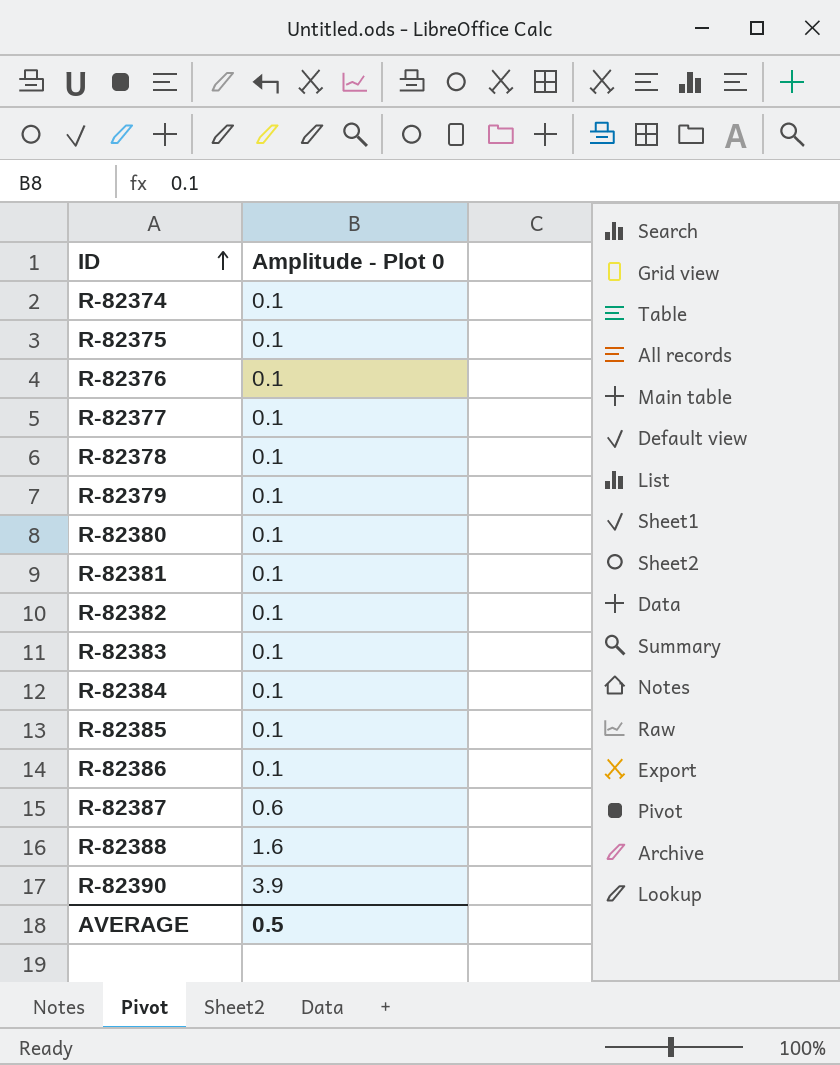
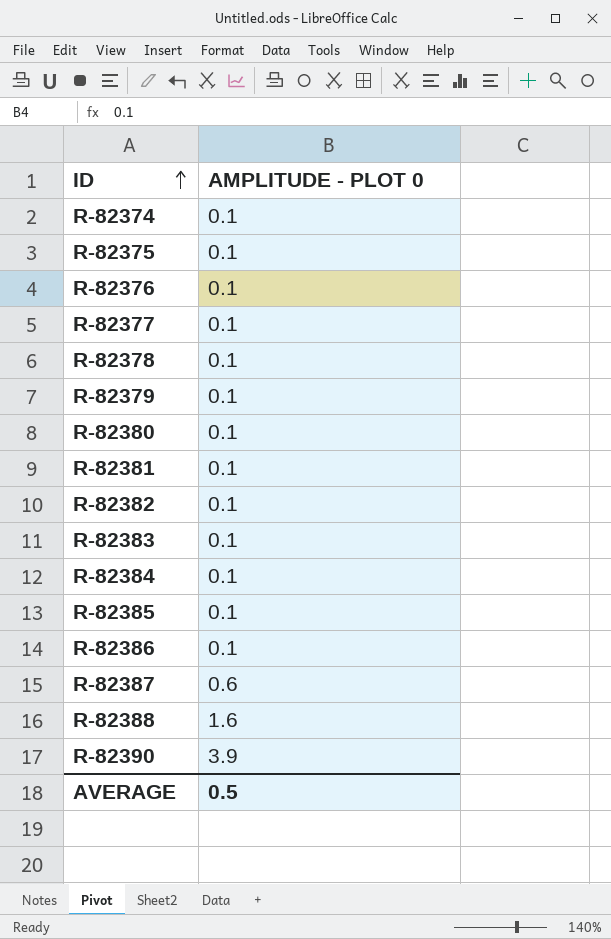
column name: Amplitude - Plot 0 -> AMPLITUDE - PLOT 0

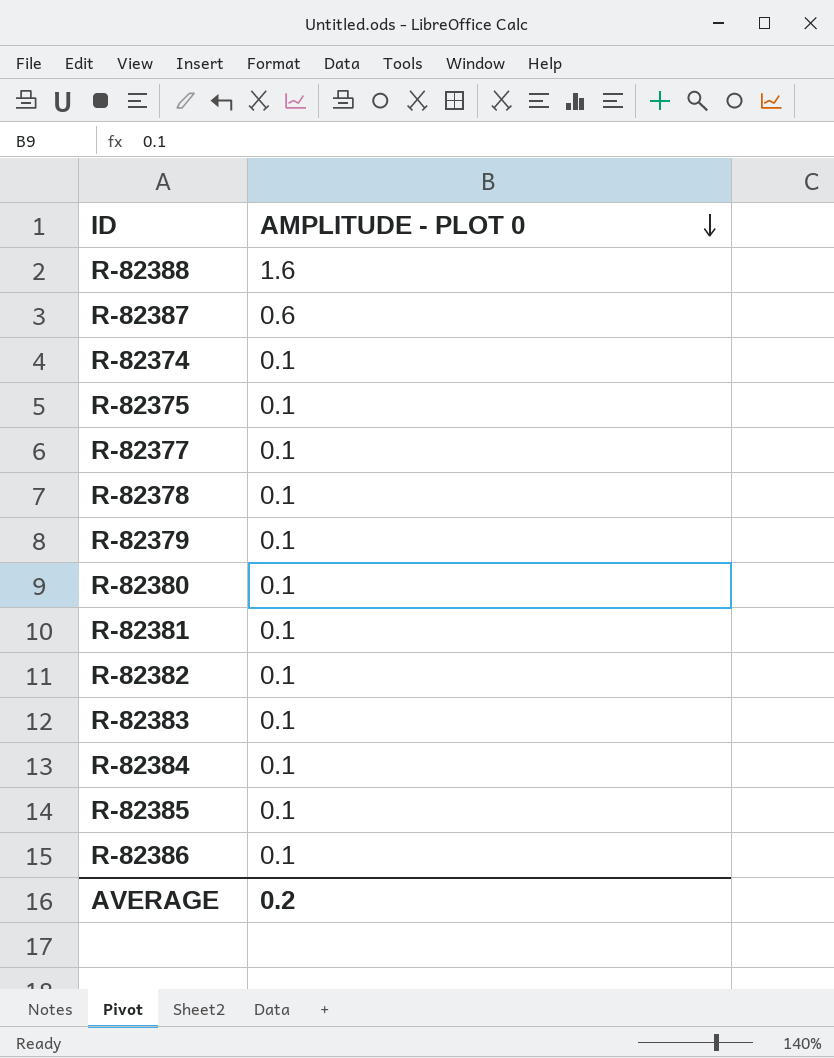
row order: ID ascending -> AMPLITUDE - PLOT 0 descending
row R-82376: 0.1 -> none
row R-82390: 3.9 -> none
AVERAGE | AMPLITUDE - PLOT 0: 0.5 -> 0.2

